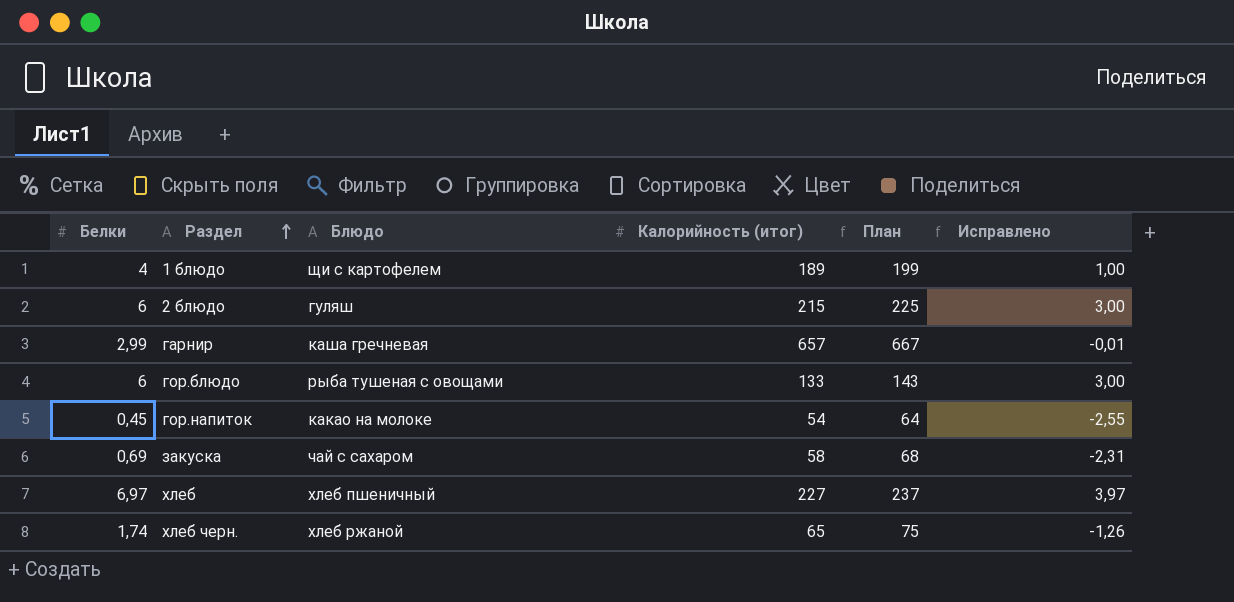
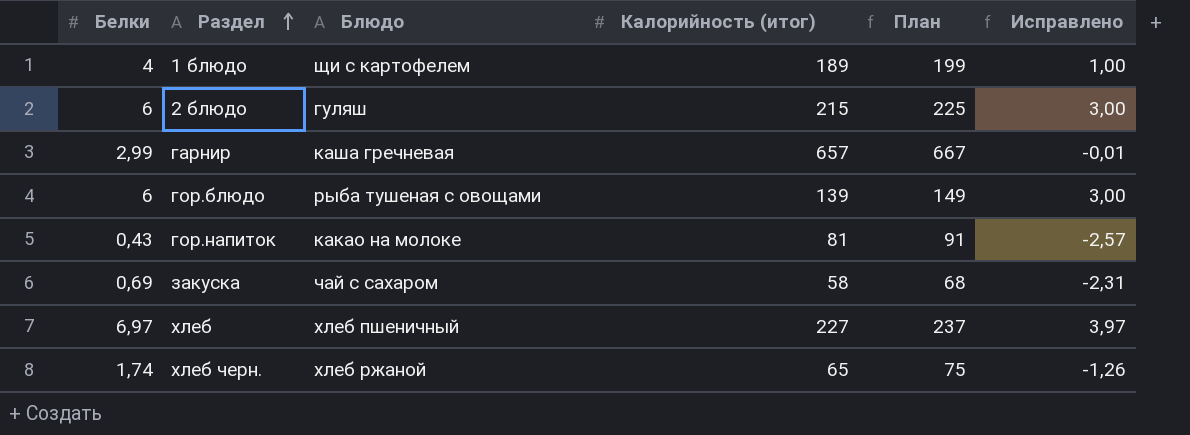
гор.блюдо | Калорийность (итог): 133 -> 139
гор.блюдо | План: 143 -> 149
гор.напиток | Белки: 0,45 -> 0,43
гор.напиток | Калорийность (итог): 54 -> 81
гор.напиток | План: 64 -> 91
гор.напиток | Исправлено: -2,55 -> -2,57

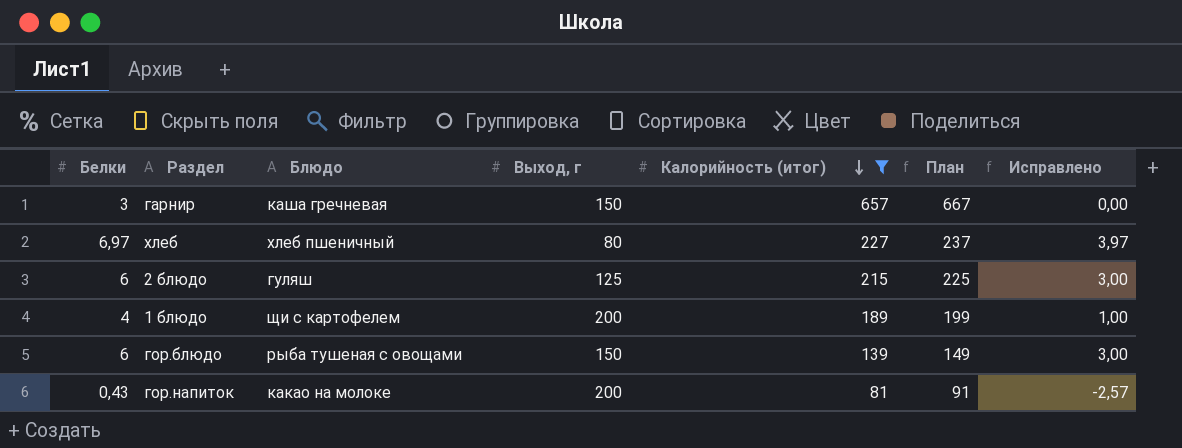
filter: none -> Калорийность (итог) >= 81
row order: Раздел ascending -> Калорийность (итог) descending
column Выход, г | position: none -> 4
гарнир | Белки: 2,99 -> 3
гарнир | Исправлено: -0,01 -> 0,00

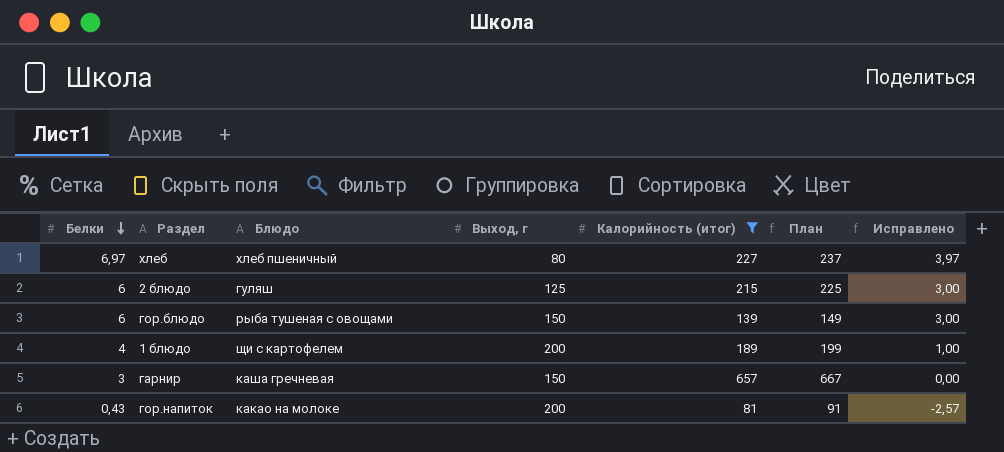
row order: Калорийность (итог) descending -> Белки descending

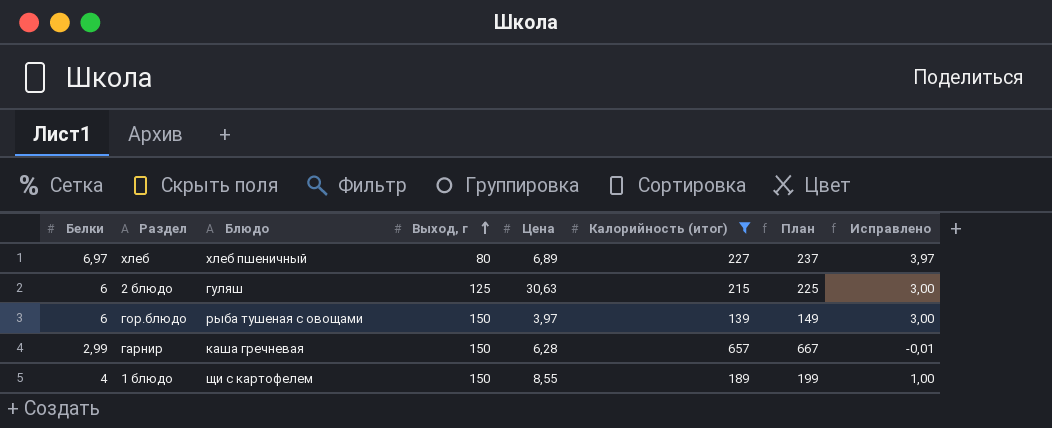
row order: Белки descending -> Выход, г ascending
column Цена | position: none -> 5
row гор.напиток: 0,43 | какао на молоке | 200 | 81 | 91 | -2,57 -> none
гарнир | Белки: 3 -> 2,99
гарнир | Исправлено: 0,00 -> -0,01
1 блюдо | Выход, г: 200 -> 150

